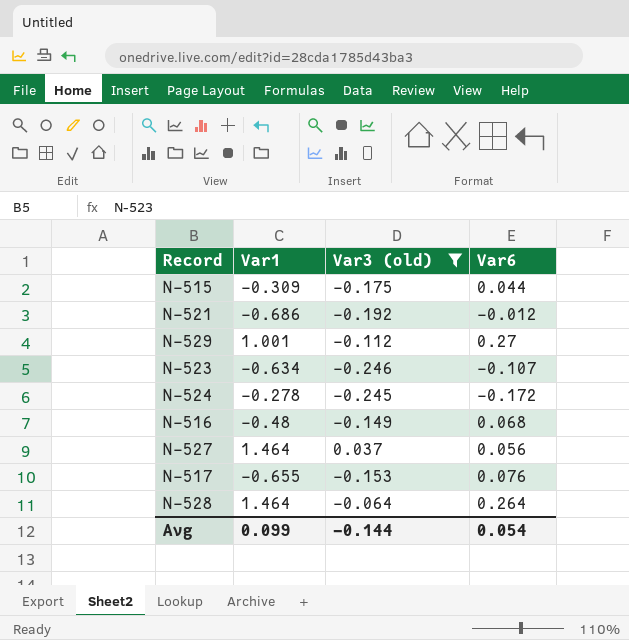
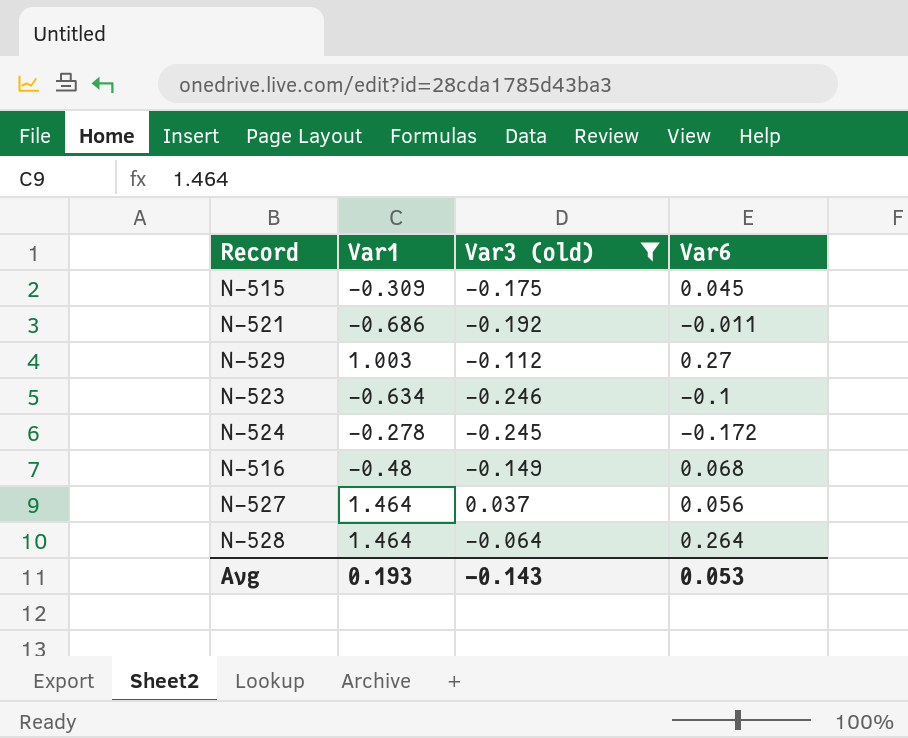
row N-517: -0.655 | -0.153 | 0.076 -> none
N-515 | Var6: 0.044 -> 0.045
N-521 | Var6: -0.012 -> -0.011
N-529 | Var1: 1.001 -> 1.003
N-523 | Var6: -0.107 -> -0.1
Avg | Var1: 0.099 -> 0.193
Avg | Var3 (old): -0.144 -> -0.143
Avg | Var6: 0.054 -> 0.053

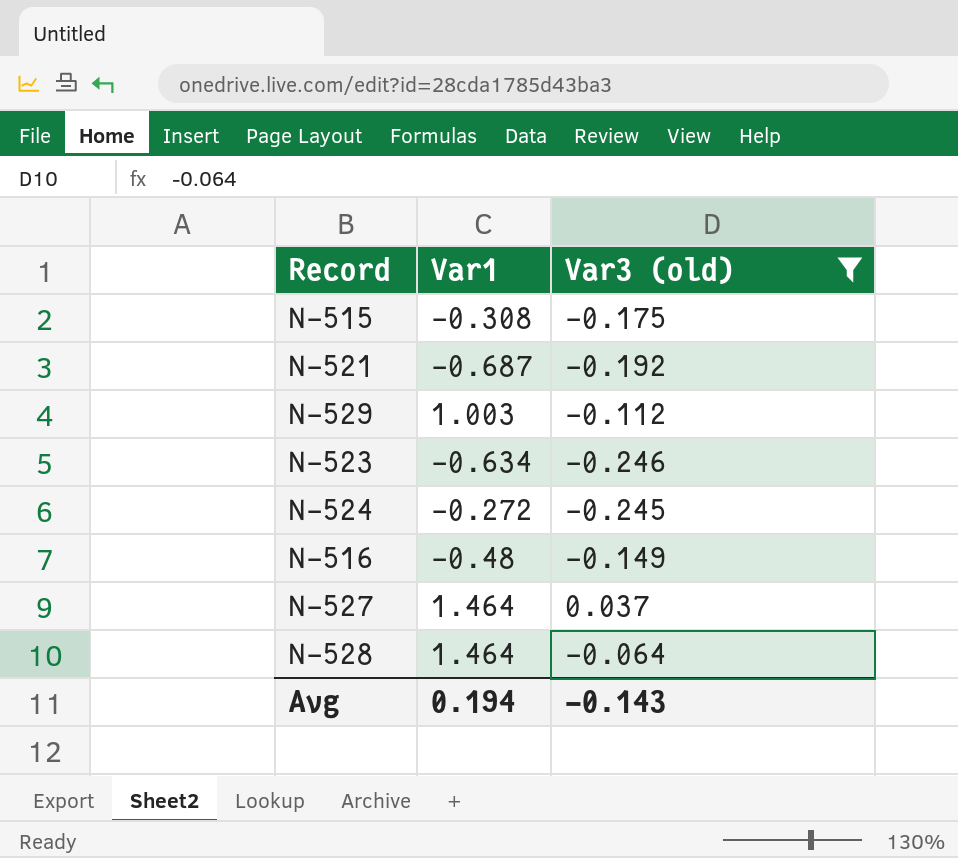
column Var6 | position: 4 -> none
N-515 | Var1: -0.309 -> -0.308
N-521 | Var1: -0.686 -> -0.687
N-524 | Var1: -0.278 -> -0.272
Avg | Var1: 0.193 -> 0.194

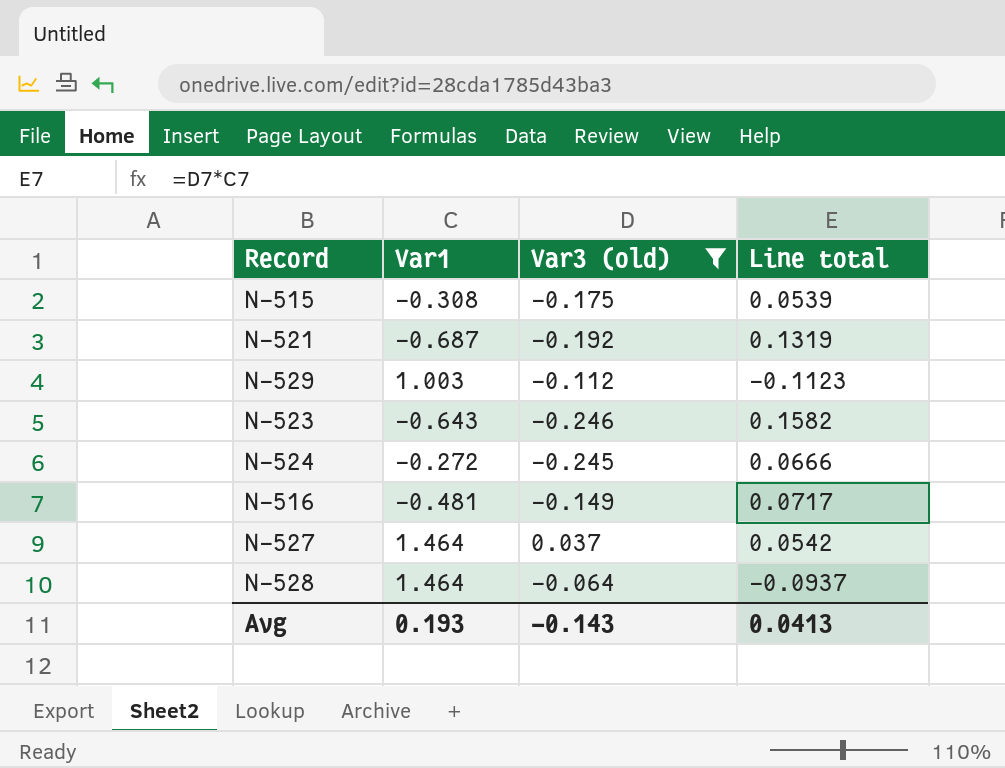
column Line total | formula: none -> [Var1] * [Var3 (old)]
N-523 | Var1: -0.634 -> -0.643
N-516 | Var1: -0.48 -> -0.481
Avg | Var1: 0.194 -> 0.193

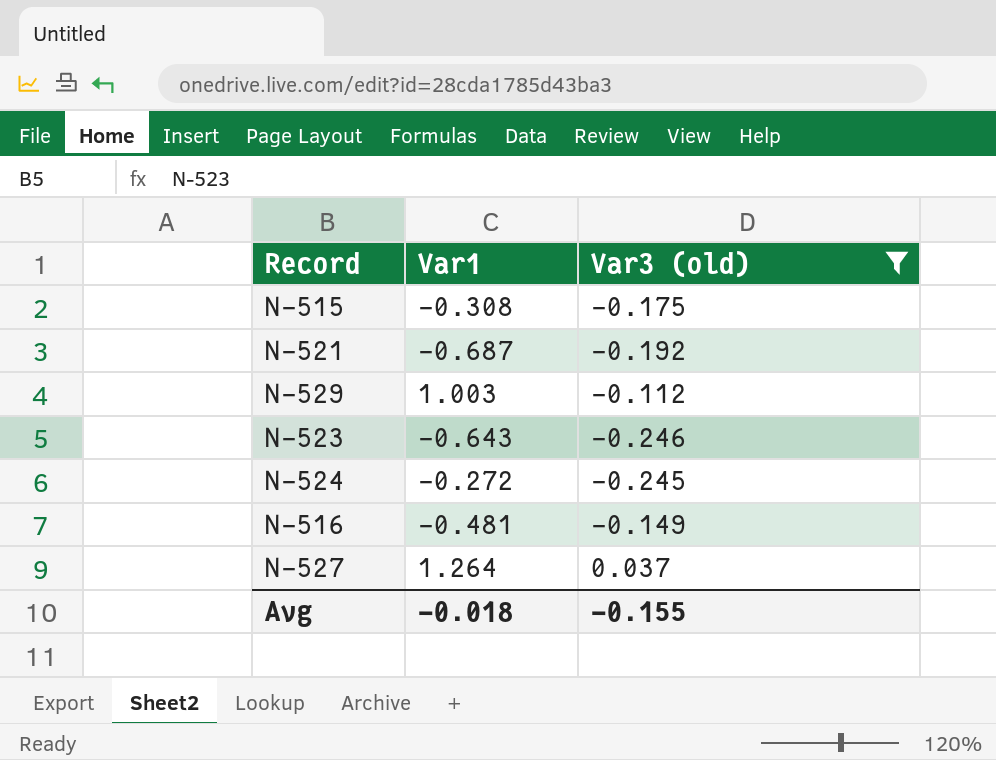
column Line total | formula: [Var1] * [Var3 (old)] -> none
row N-528: 1.464 | -0.064 | -0.0937 -> none
N-527 | Var1: 1.464 -> 1.264
Avg | Var1: 0.193 -> -0.018
Avg | Var3 (old): -0.143 -> -0.155

